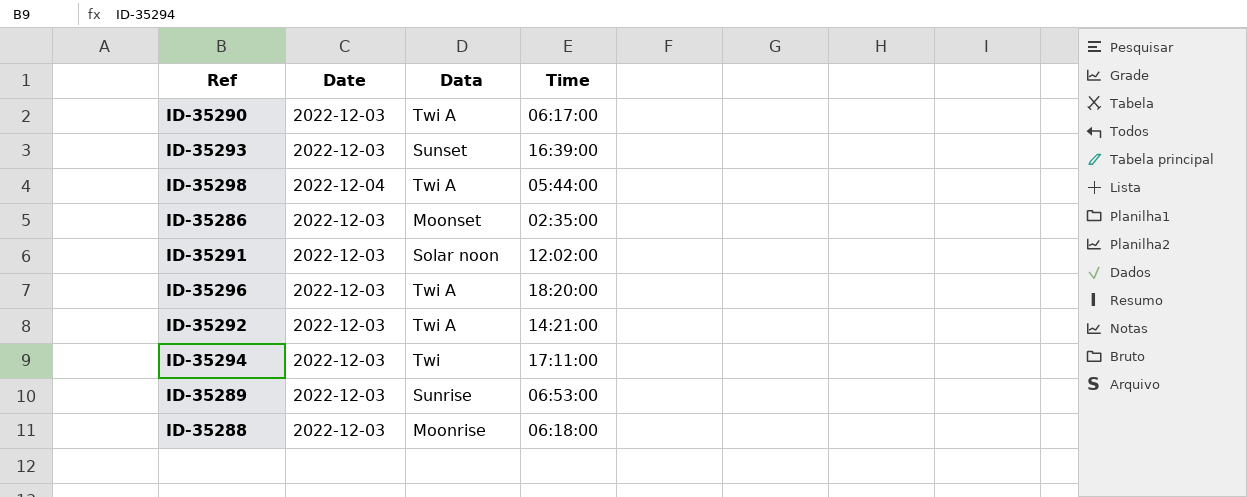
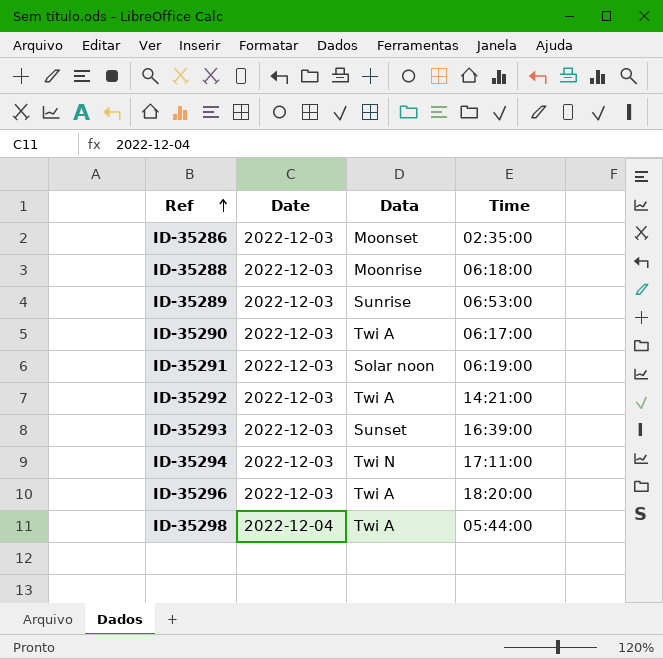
row order: none -> Ref ascending
ID-35291 | Time: 12:02:00 -> 06:19:00
ID-35294 | Data: Twi -> Twi N

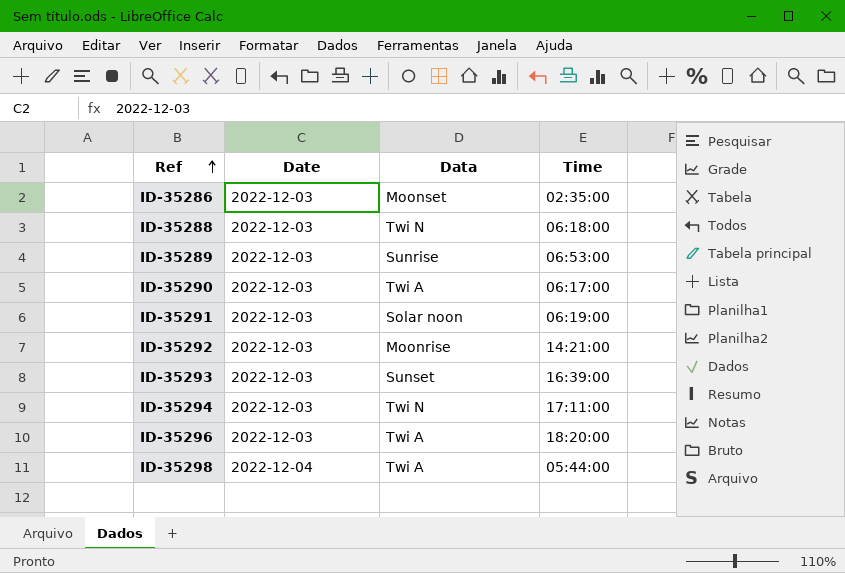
ID-35288 | Data: Moonrise -> Twi N
ID-35292 | Data: Twi A -> Moonrise

